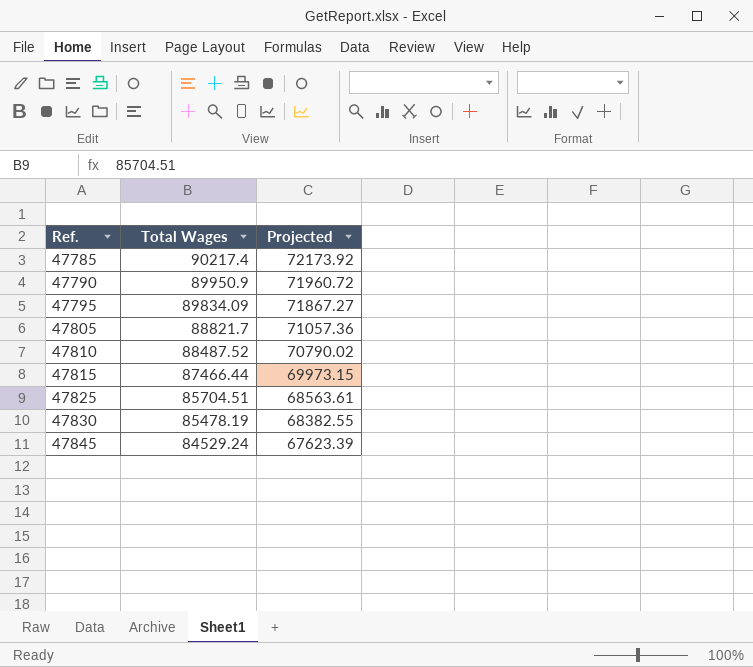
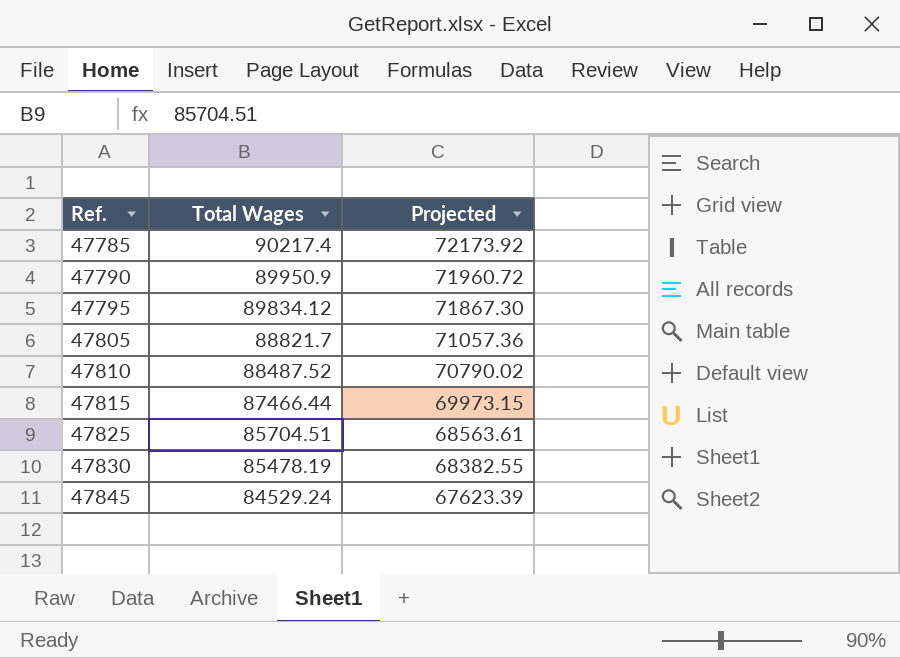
47795 | Total Wages: 89834.09 -> 89834.12
47795 | Projected: 71867.27 -> 71867.30

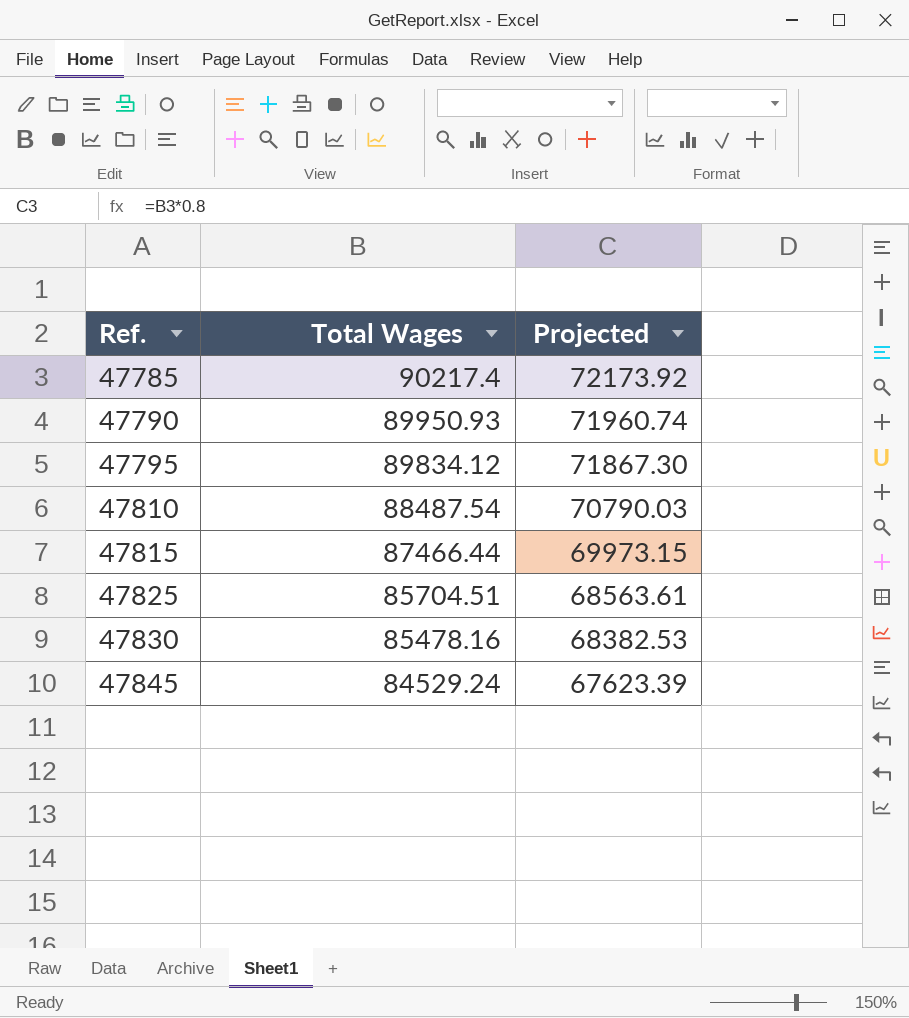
row 47805: 88821.7 | 71057.36 -> none
47790 | Total Wages: 89950.9 -> 89950.93
47790 | Projected: 71960.72 -> 71960.74
47810 | Total Wages: 88487.52 -> 88487.54
47810 | Projected: 70790.02 -> 70790.03
47830 | Total Wages: 85478.19 -> 85478.16
47830 | Projected: 68382.55 -> 68382.53

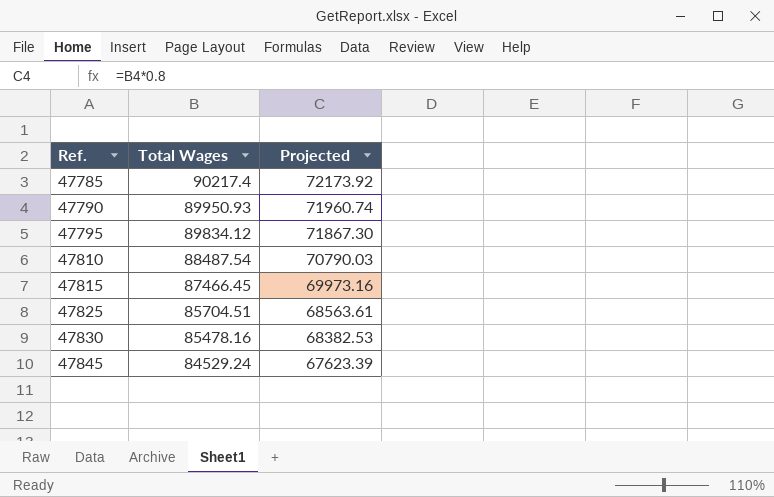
47815 | Total Wages: 87466.44 -> 87466.45
47815 | Projected: 69973.15 -> 69973.16

